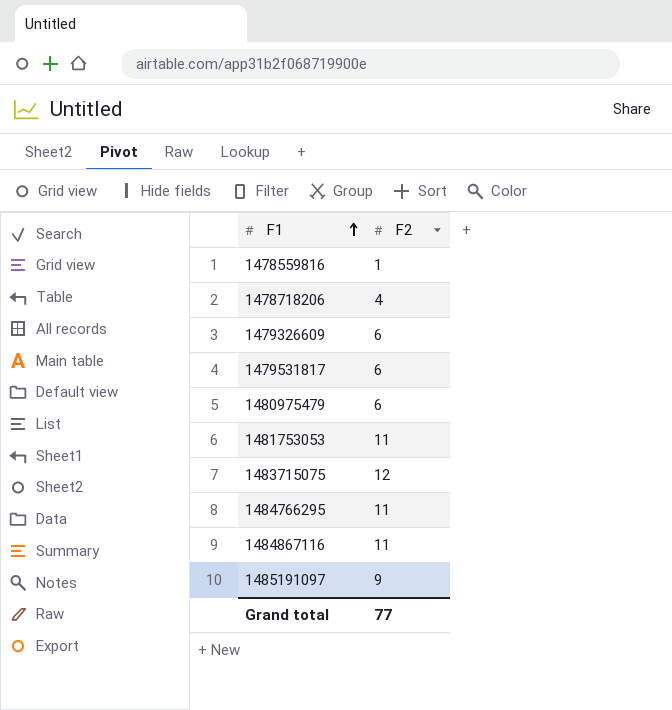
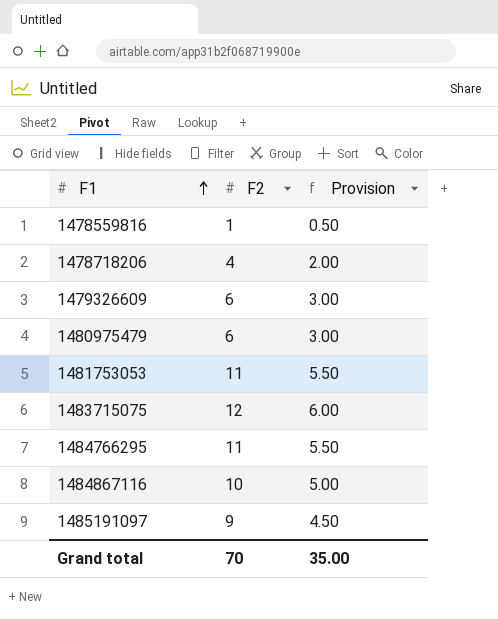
column Provision | formula: none -> [F2] * 0.5
row 1479531817: 6 -> none
1484867116 | F2: 11 -> 10
Grand total | F2: 77 -> 70

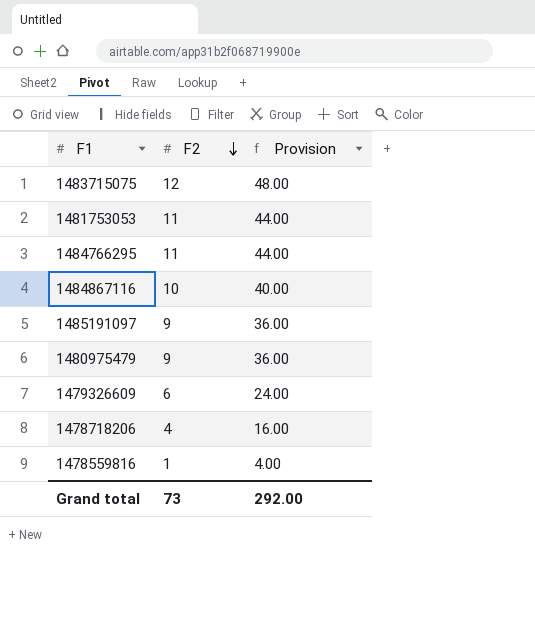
row order: F1 ascending -> F2 descending
column Provision | formula: [F2] * 0.5 -> [F2] * 4
1480975479 | F2: 6 -> 9
Grand total | F2: 70 -> 73
Grand total | Provision: 35.00 -> 292.00

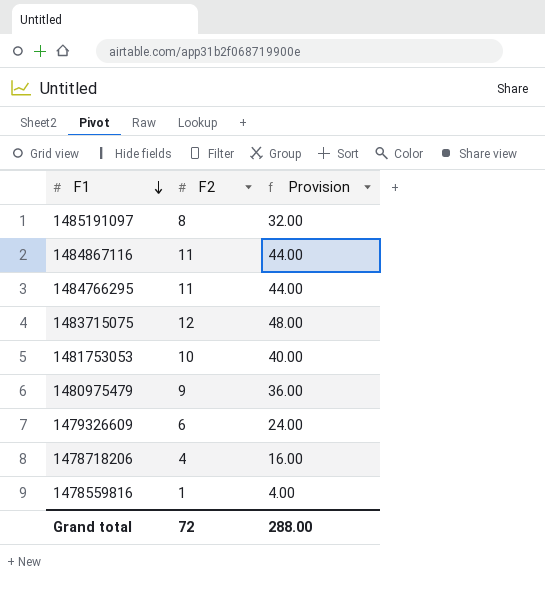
row order: F2 descending -> F1 descending
1485191097 | F2: 9 -> 8
1485191097 | Provision: 36.00 -> 32.00
1484867116 | F2: 10 -> 11
1484867116 | Provision: 40.00 -> 44.00
1481753053 | F2: 11 -> 10
1481753053 | Provision: 44.00 -> 40.00
Grand total | F2: 73 -> 72
Grand total | Provision: 292.00 -> 288.00

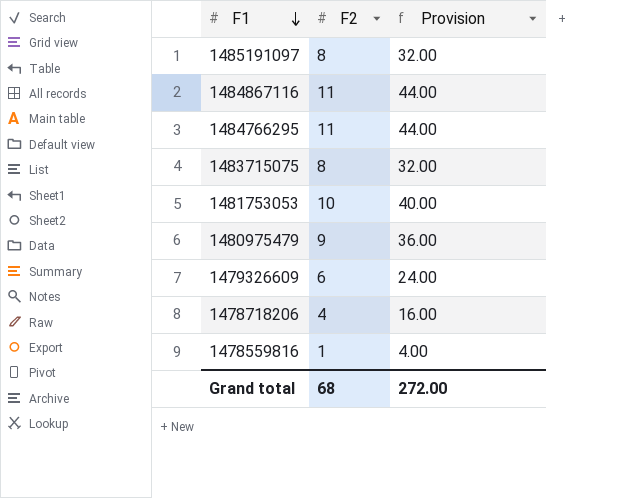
1483715075 | F2: 12 -> 8
1483715075 | Provision: 48.00 -> 32.00
Grand total | F2: 72 -> 68
Grand total | Provision: 288.00 -> 272.00

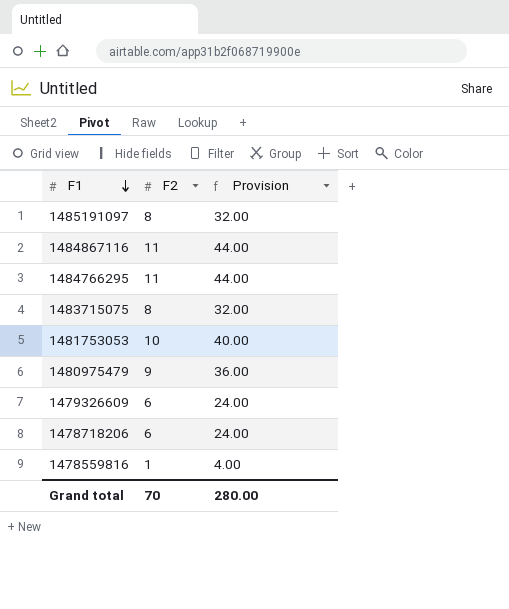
1478718206 | F2: 4 -> 6
1478718206 | Provision: 16.00 -> 24.00
Grand total | F2: 68 -> 70
Grand total | Provision: 272.00 -> 280.00

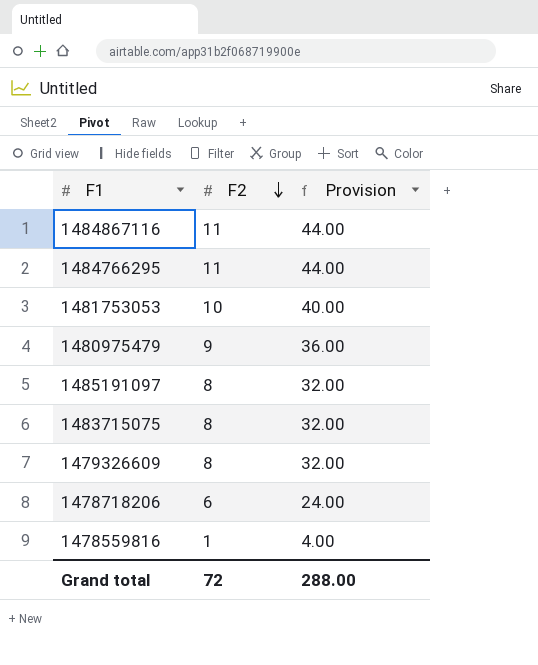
row order: F1 descending -> F2 descending
1479326609 | F2: 6 -> 8
1479326609 | Provision: 24.00 -> 32.00
Grand total | F2: 70 -> 72
Grand total | Provision: 280.00 -> 288.00

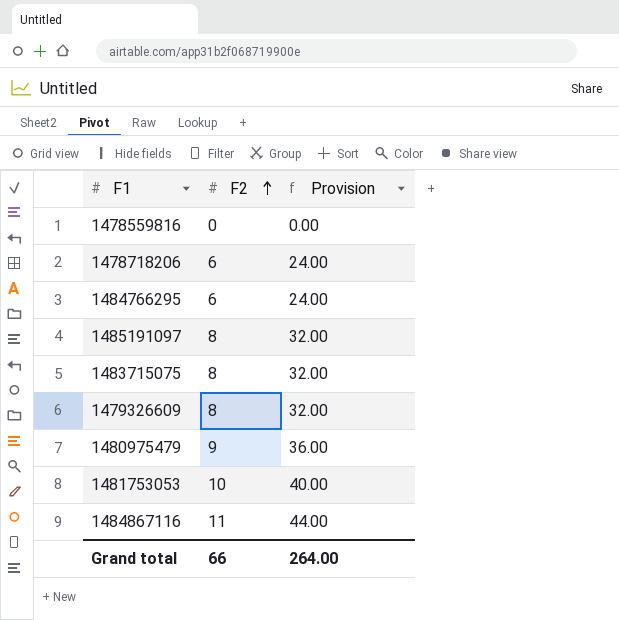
row order: F2 descending -> F2 ascending
1478559816 | F2: 1 -> 0
1478559816 | Provision: 4.00 -> 0.00
1484766295 | F2: 11 -> 6
1484766295 | Provision: 44.00 -> 24.00
Grand total | F2: 72 -> 66
Grand total | Provision: 288.00 -> 264.00

